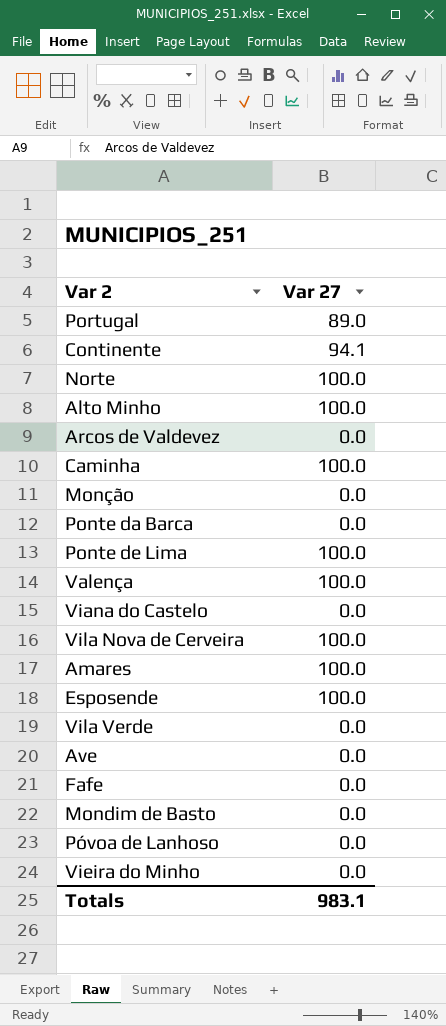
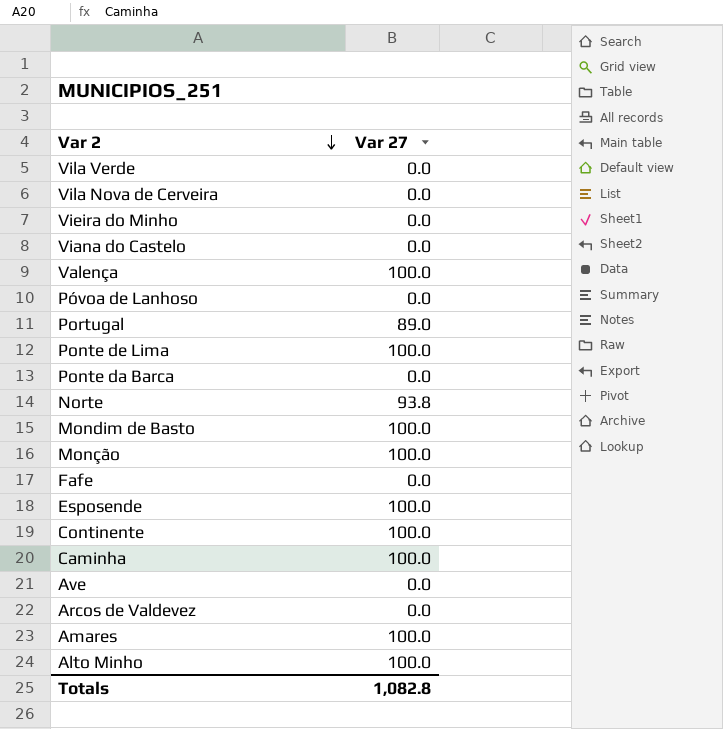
row order: none -> Var 2 descending
Vila Nova de Cerveira | Var 27: 100.0 -> 0.0
Norte | Var 27: 100.0 -> 93.8
Mondim de Basto | Var 27: 0.0 -> 100.0
Monção | Var 27: 0.0 -> 100.0
Continente | Var 27: 94.1 -> 100.0
Totals | Var 27: 983.1 -> 1,082.8

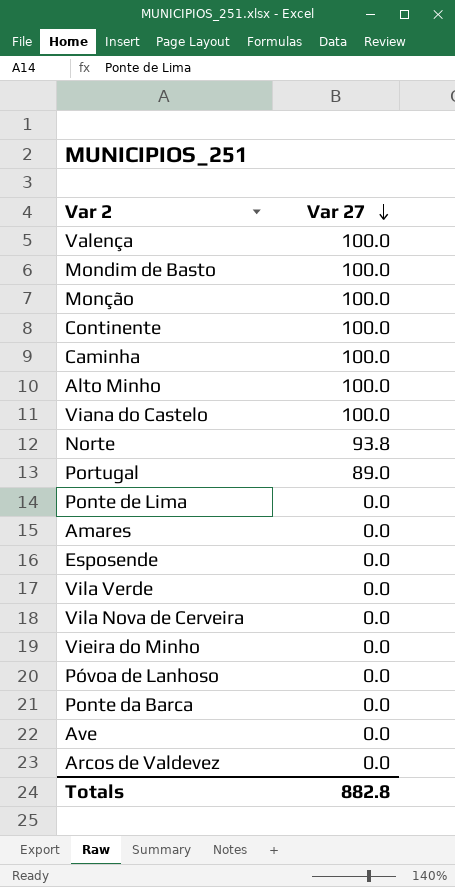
row order: Var 2 descending -> Var 27 descending
row Fafe: 0.0 -> none
Viana do Castelo | Var 27: 0.0 -> 100.0
Ponte de Lima | Var 27: 100.0 -> 0.0
Amares | Var 27: 100.0 -> 0.0
Esposende | Var 27: 100.0 -> 0.0
Totals | Var 27: 1,082.8 -> 882.8

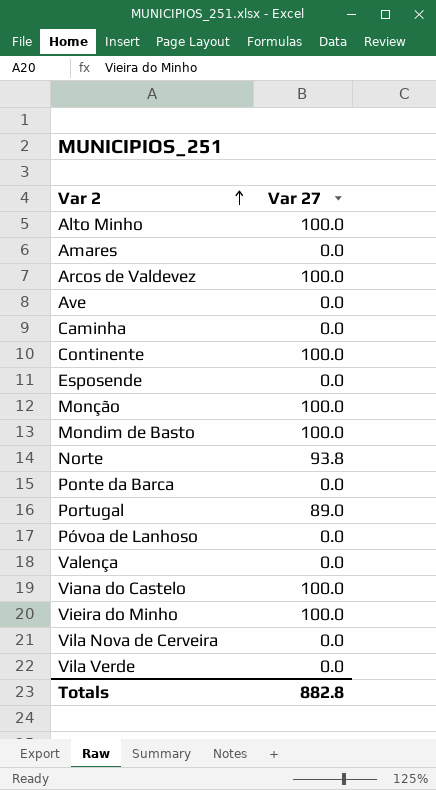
row order: Var 27 descending -> Var 2 ascending
row Ponte de Lima: 0.0 -> none
Arcos de Valdevez | Var 27: 0.0 -> 100.0
Caminha | Var 27: 100.0 -> 0.0
Valença | Var 27: 100.0 -> 0.0
Vieira do Minho | Var 27: 0.0 -> 100.0

